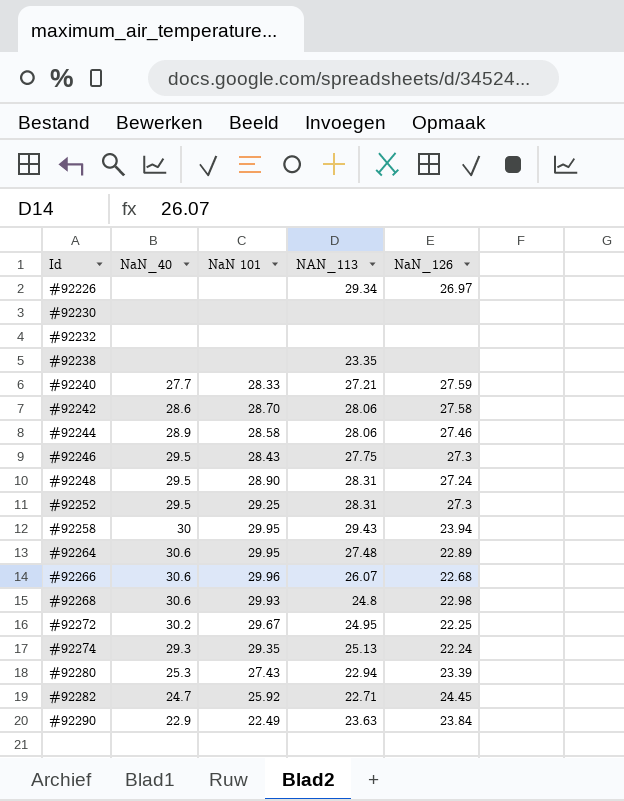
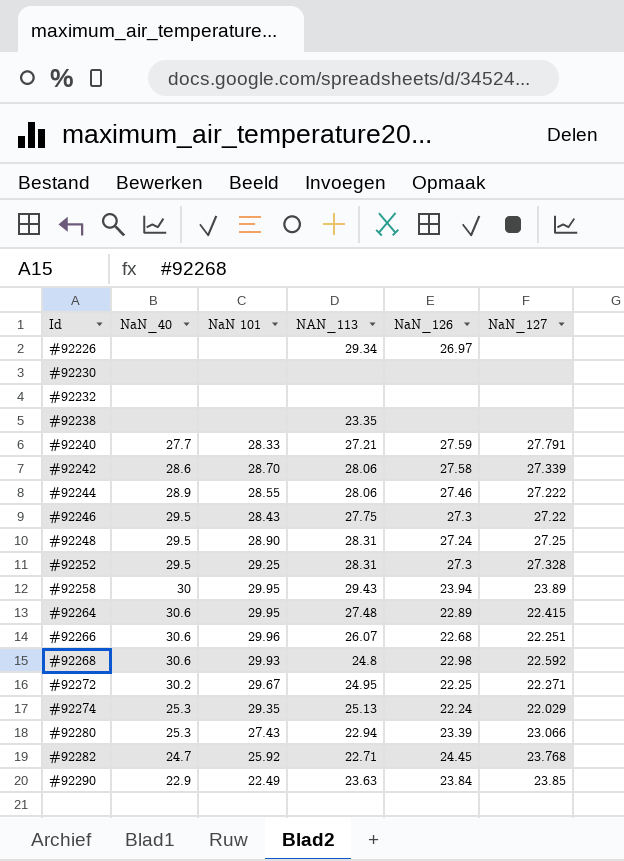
column NaN_127 | position: none -> 6
#92244 | NaN 101: 28.58 -> 28.55
#92274 | NaN_40: 29.3 -> 25.3

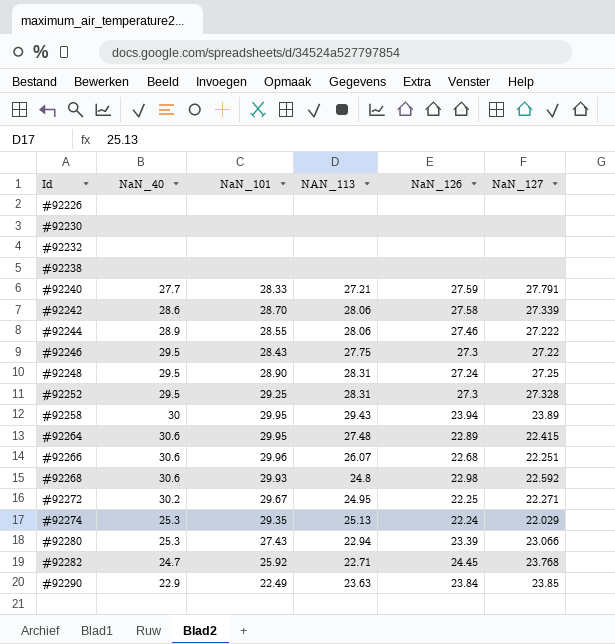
column name: NaN 101 -> NaN_101
#92226 | NAN_113: 29.34 -> none
#92226 | NaN_126: 26.97 -> none
#92238 | NAN_113: 23.35 -> none

